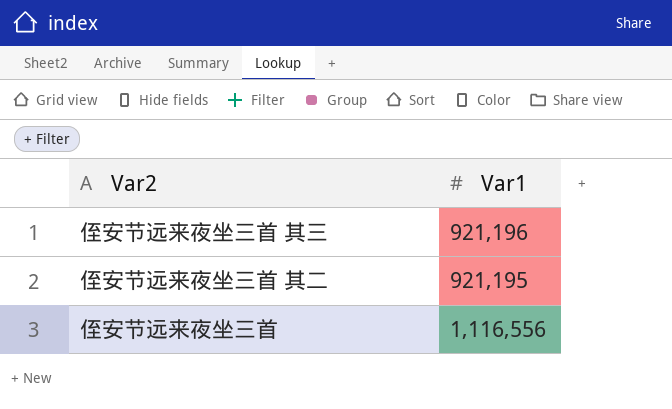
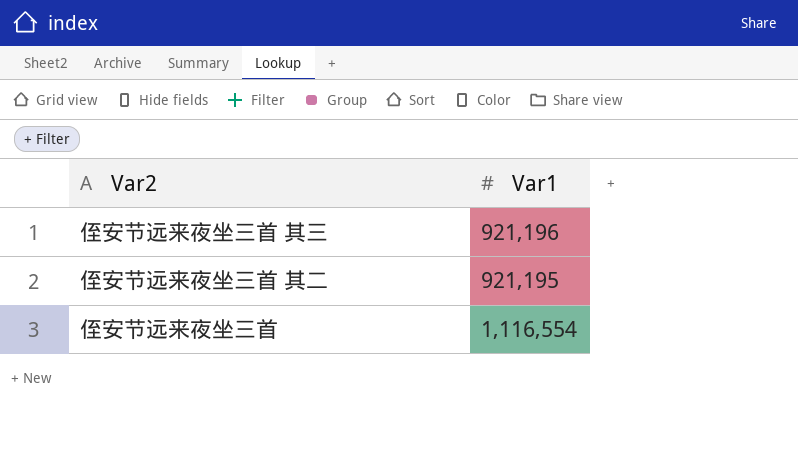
侄安节远来夜坐三首 | Var1: 1,116,556 -> 1,116,554

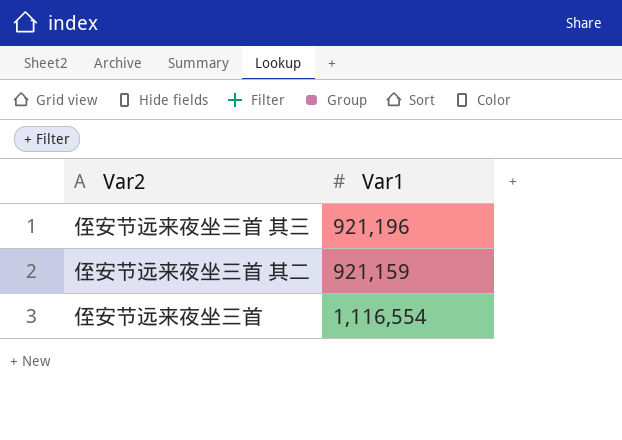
侄安节远来夜坐三首 其二 | Var1: 921,195 -> 921,159

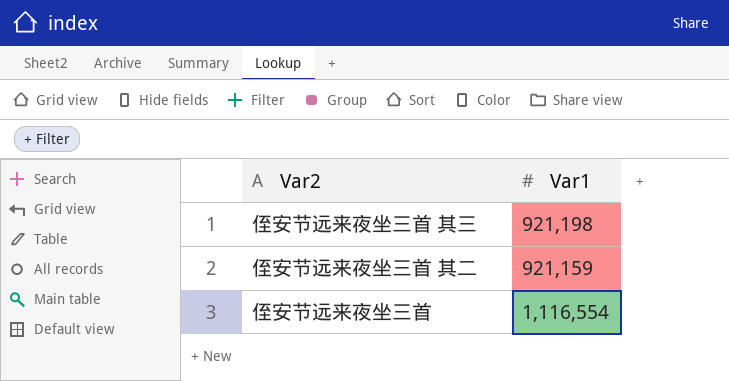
侄安节远来夜坐三首 其三 | Var1: 921,196 -> 921,198

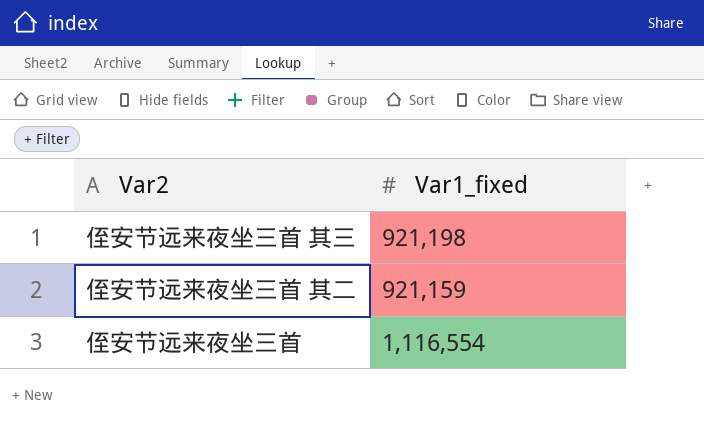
column name: Var1 -> Var1_fixed

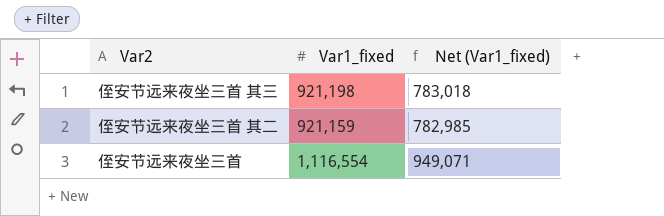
column Net (Var1_fixed) | formula: none -> [Var1_fixed] * 0.85

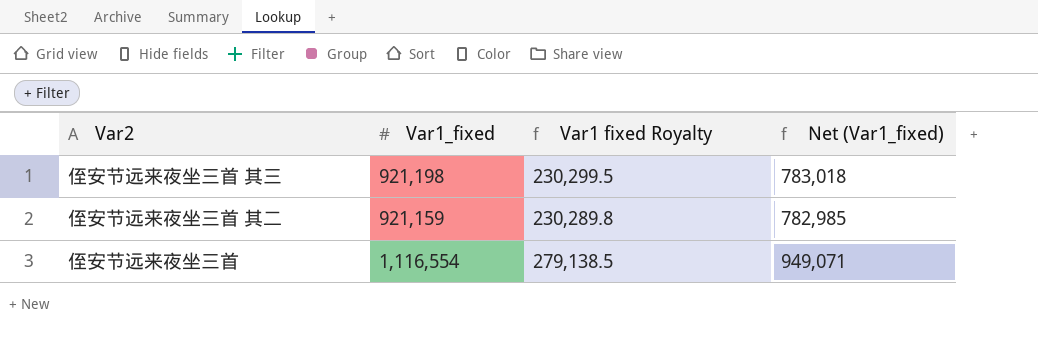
column Var1 fixed Royalty | formula: none -> [Var1_fixed] * 0.25

